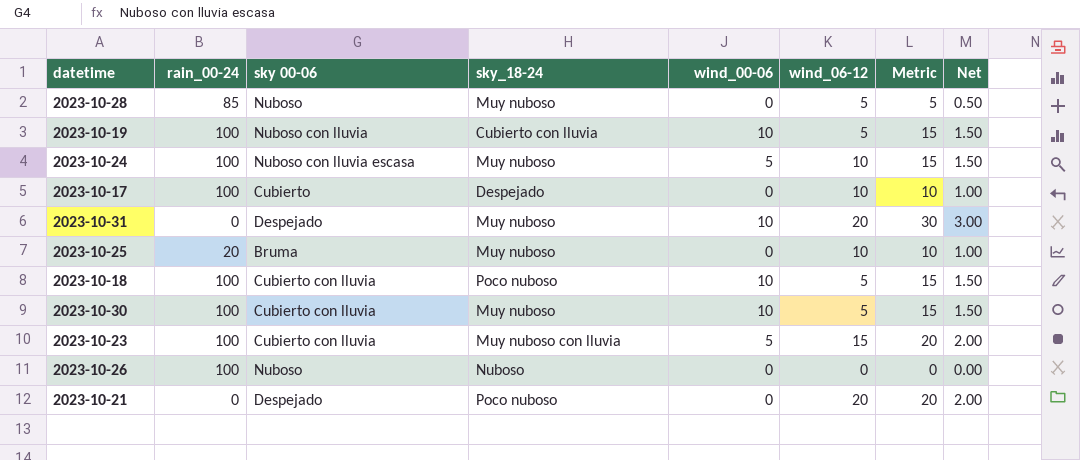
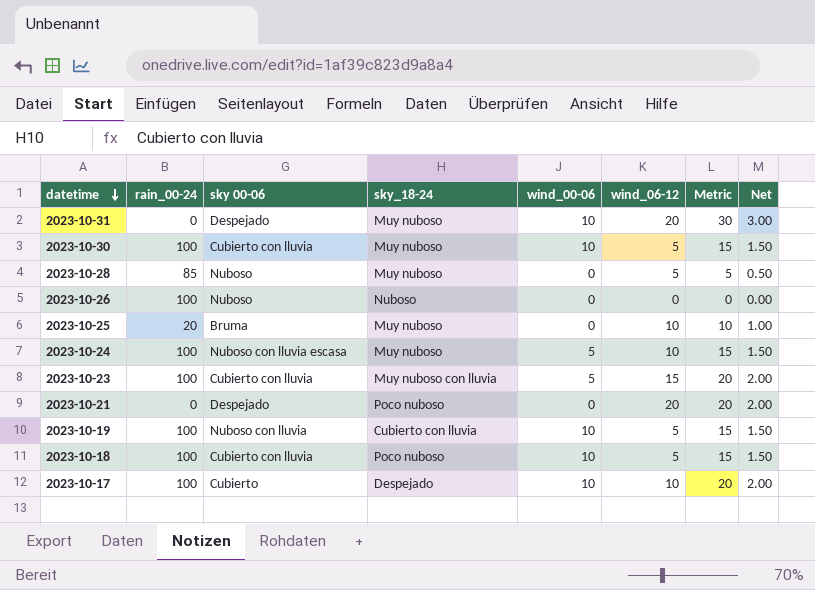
row order: none -> datetime descending
2023-10-17 | wind_00-06: 0 -> 10
2023-10-17 | Metric: 10 -> 20
2023-10-17 | Net: 1.00 -> 2.00

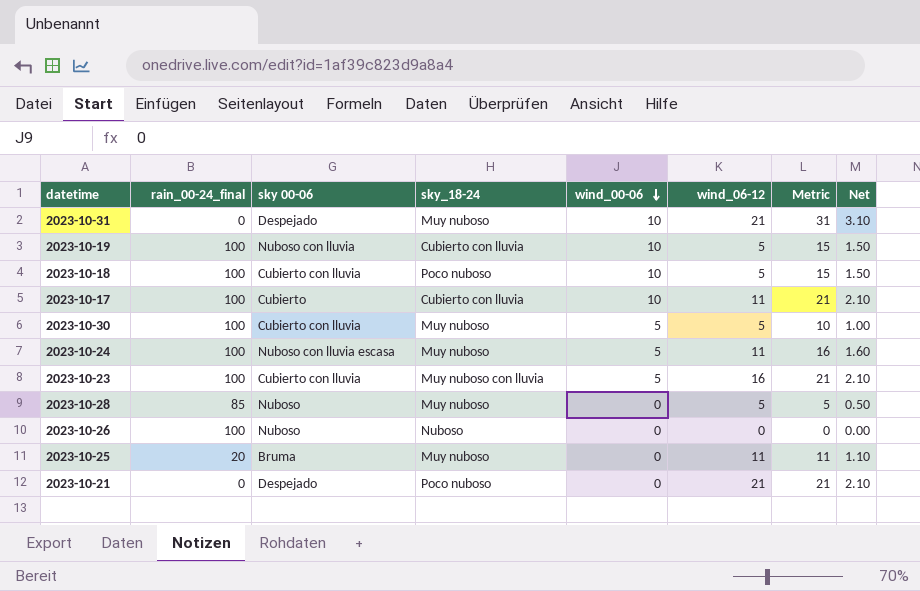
row order: datetime descending -> wind_00-06 descending
column name: rain_00-24 -> rain_00-24_final
2023-10-31 | wind_06-12: 20 -> 21
2023-10-31 | Metric: 30 -> 31
2023-10-31 | Net: 3.00 -> 3.10
2023-10-17 | sky_18-24: Despejado -> Cubierto con lluvia
2023-10-17 | wind_06-12: 10 -> 11
2023-10-17 | Metric: 20 -> 21
2023-10-17 | Net: 2.00 -> 2.10
2023-10-30 | wind_00-06: 10 -> 5
2023-10-30 | Metric: 15 -> 10
2023-10-30 | Net: 1.50 -> 1.00
2023-10-24 | wind_06-12: 10 -> 11
2023-10-24 | Metric: 15 -> 16
2023-10-24 | Net: 1.50 -> 1.60
2023-10-23 | wind_06-12: 15 -> 16
2023-10-23 | Metric: 20 -> 21
2023-10-23 | Net: 2.00 -> 2.10
2023-10-25 | wind_06-12: 10 -> 11
2023-10-25 | Metric: 10 -> 11
2023-10-25 | Net: 1.00 -> 1.10
2023-10-21 | wind_06-12: 20 -> 21
2023-10-21 | Metric: 20 -> 21
2023-10-21 | Net: 2.00 -> 2.10

